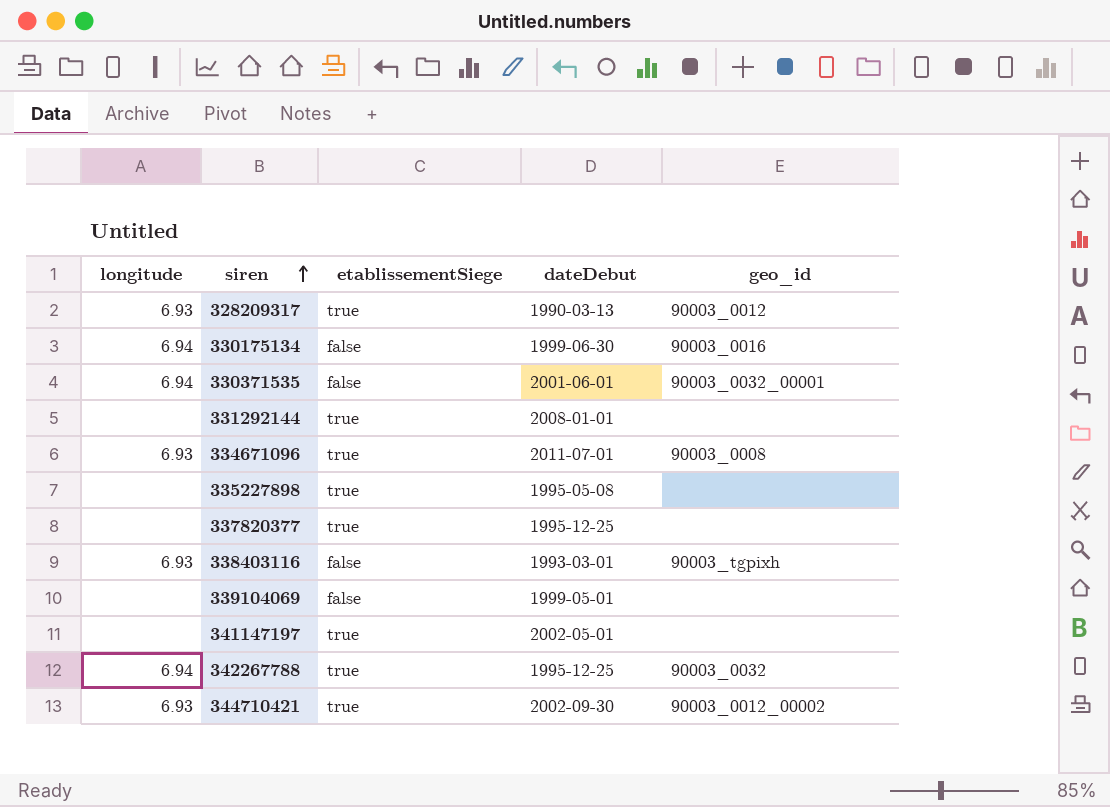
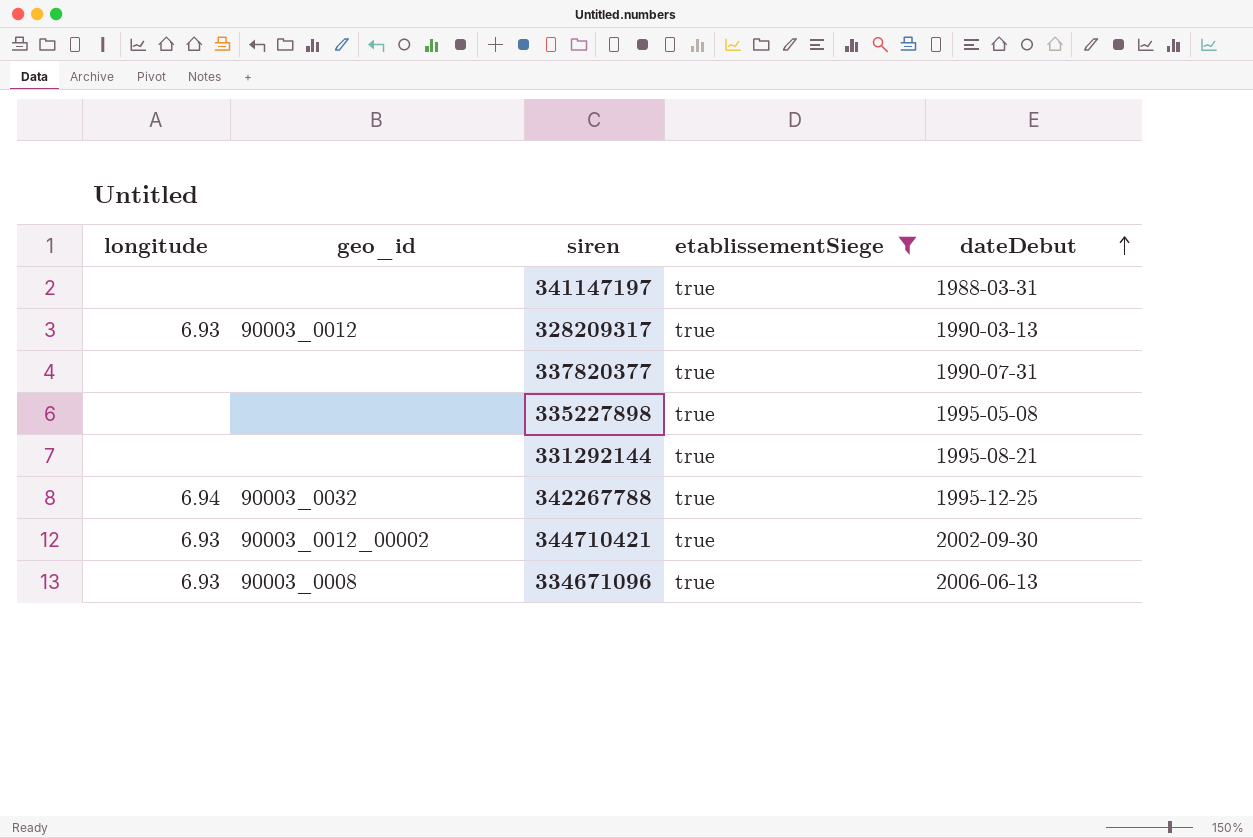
filter: none -> etablissementSiege = true
row order: siren ascending -> dateDebut ascending
column geo_id | position: 5 -> 2
341147197 | dateDebut: 2002-05-01 -> 1988-03-31
337820377 | dateDebut: 1995-12-25 -> 1990-07-31
331292144 | dateDebut: 2008-01-01 -> 1995-08-21
334671096 | dateDebut: 2011-07-01 -> 2006-06-13

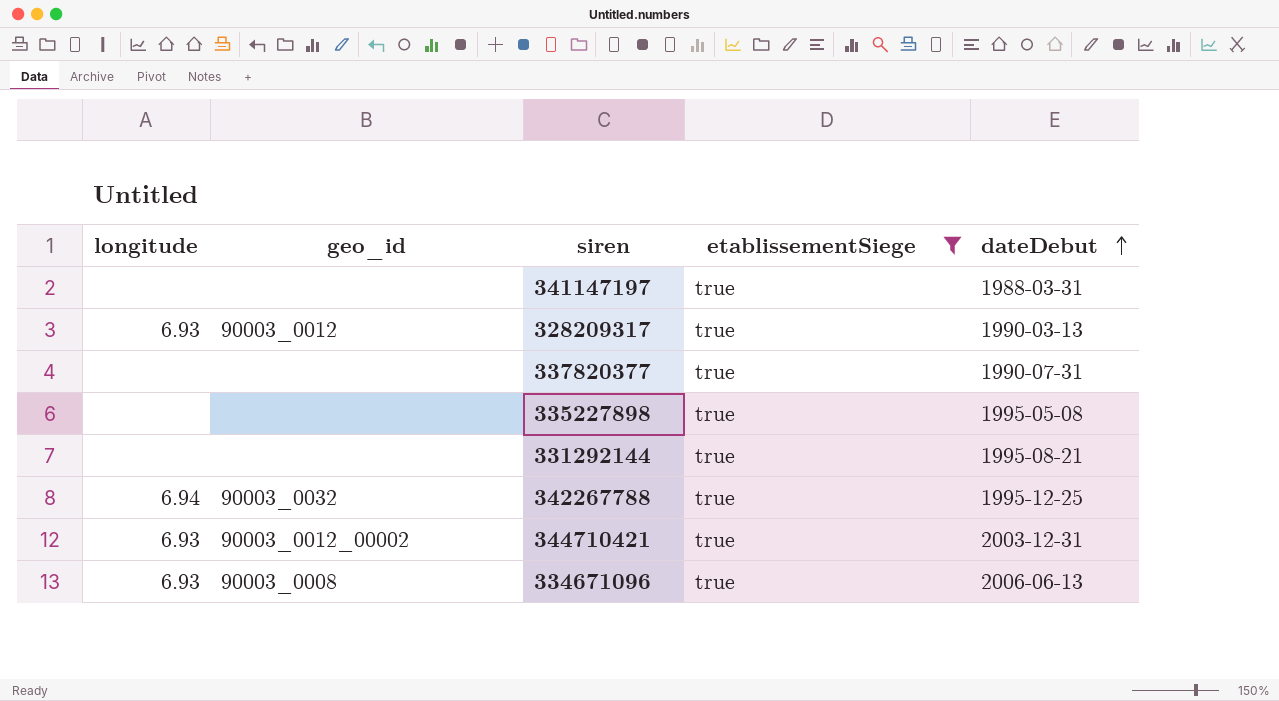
344710421 | dateDebut: 2002-09-30 -> 2003-12-31

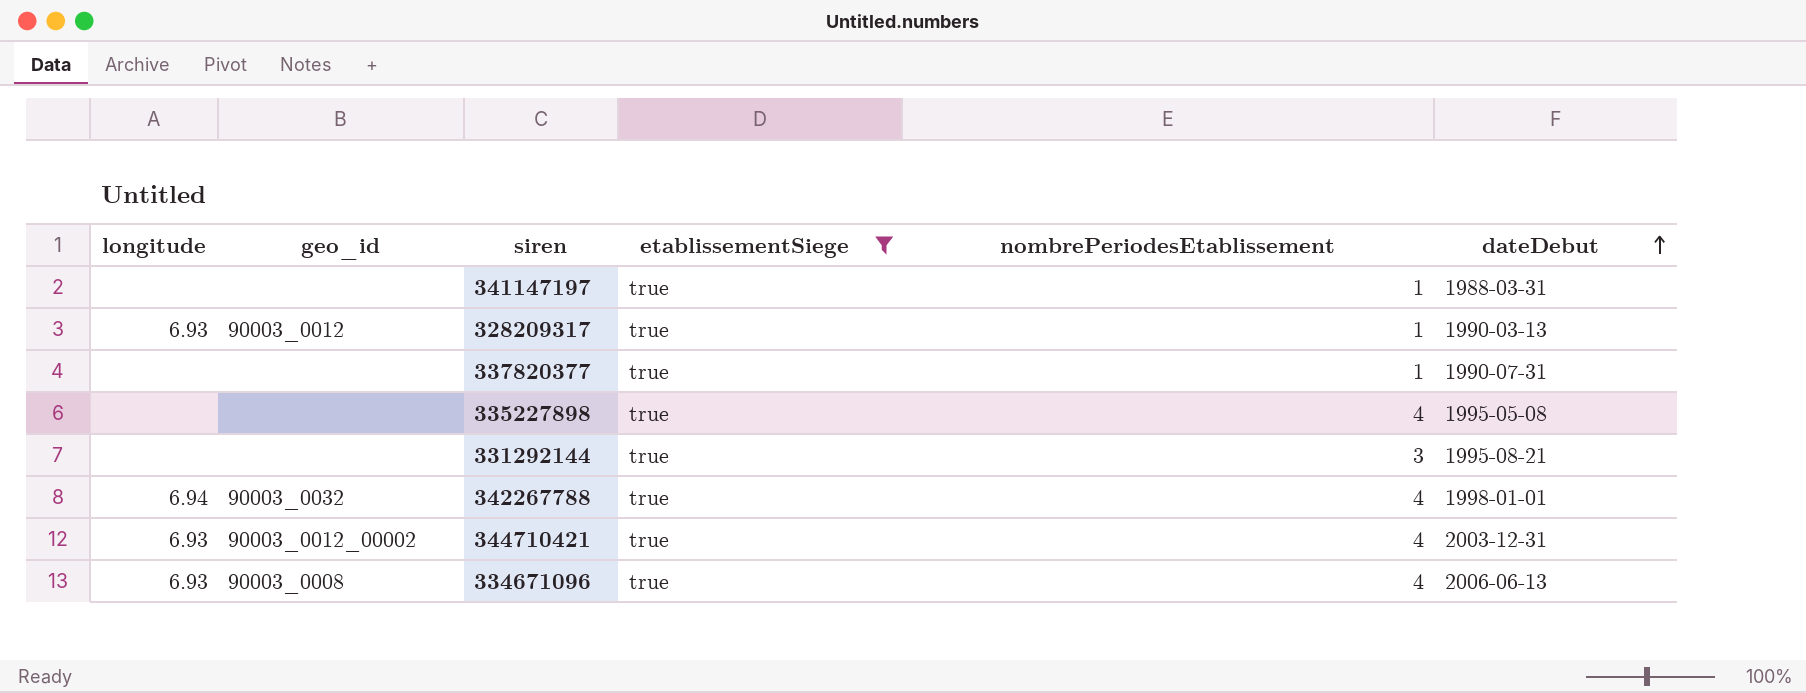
column nombrePeriodesEtablissement | position: none -> 5
342267788 | dateDebut: 1995-12-25 -> 1998-01-01

